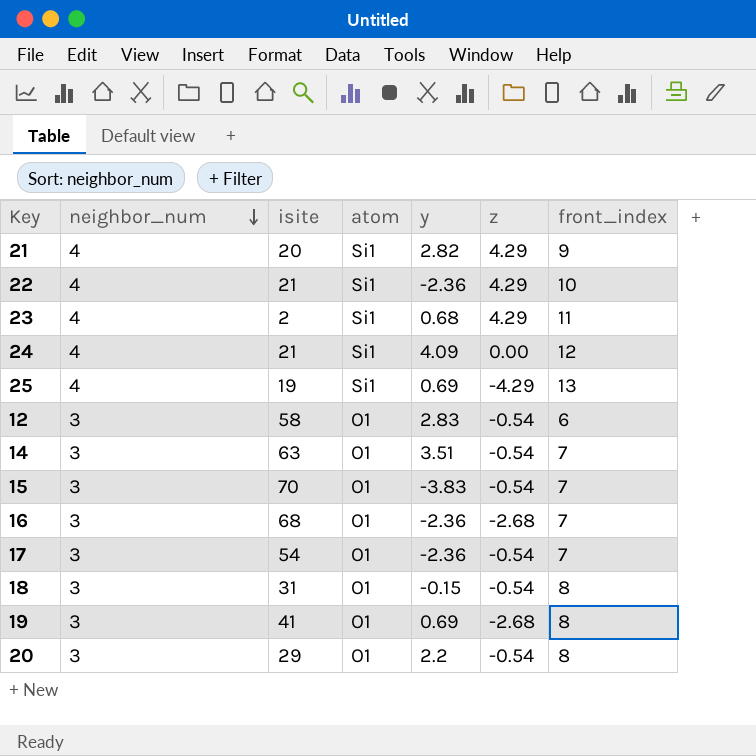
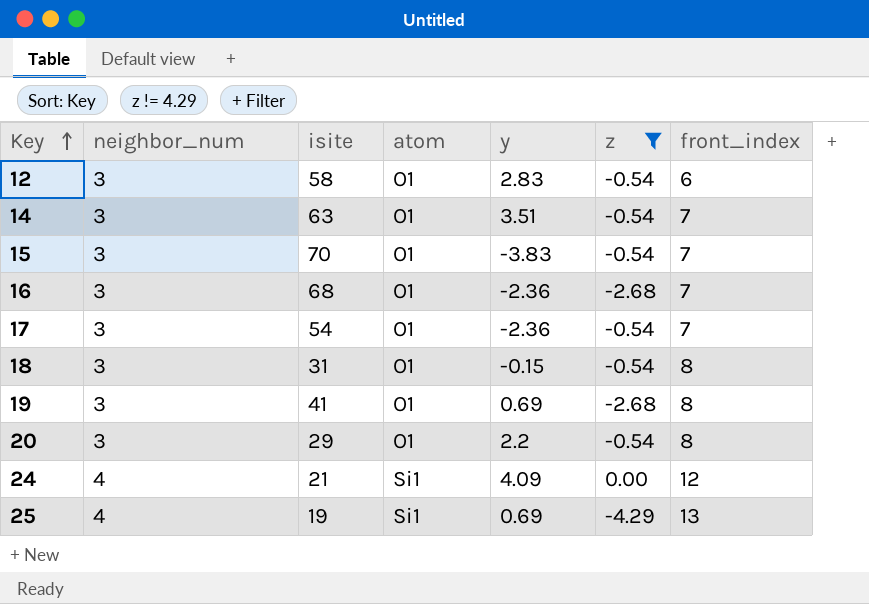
filter: none -> z != 4.29
row order: neighbor_num descending -> Key ascending

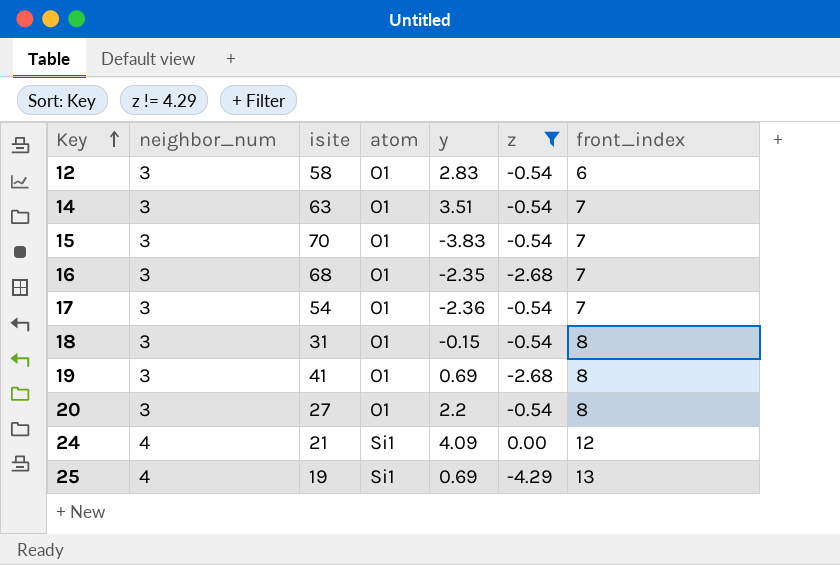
16 | y: -2.36 -> -2.35
20 | isite: 29 -> 27

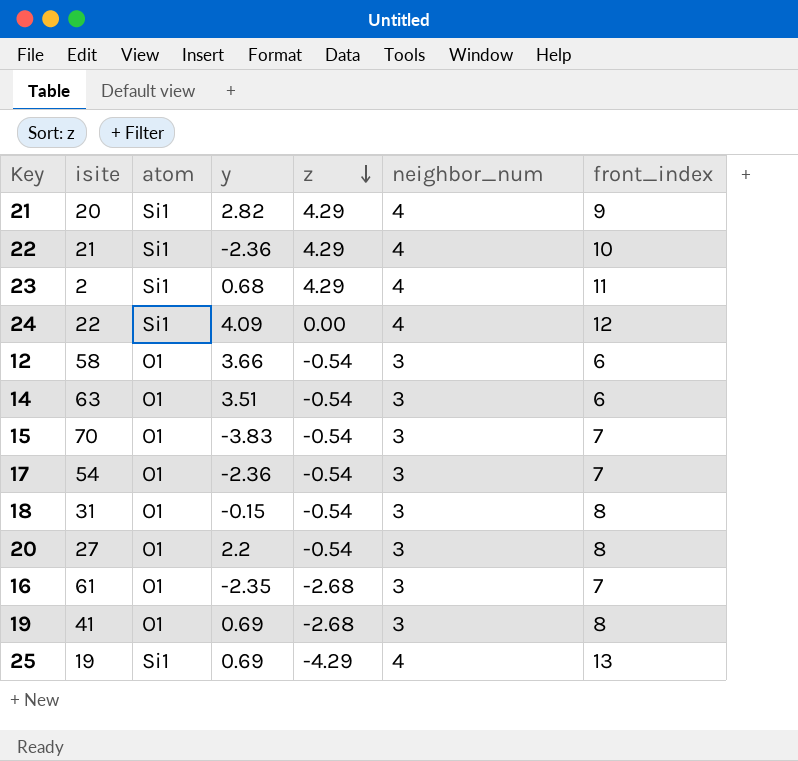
filter: z != 4.29 -> none
row order: Key ascending -> z descending
column neighbor_num | position: 2 -> 6
24 | isite: 21 -> 22
12 | y: 2.83 -> 3.66
14 | front_index: 7 -> 6
16 | isite: 68 -> 61

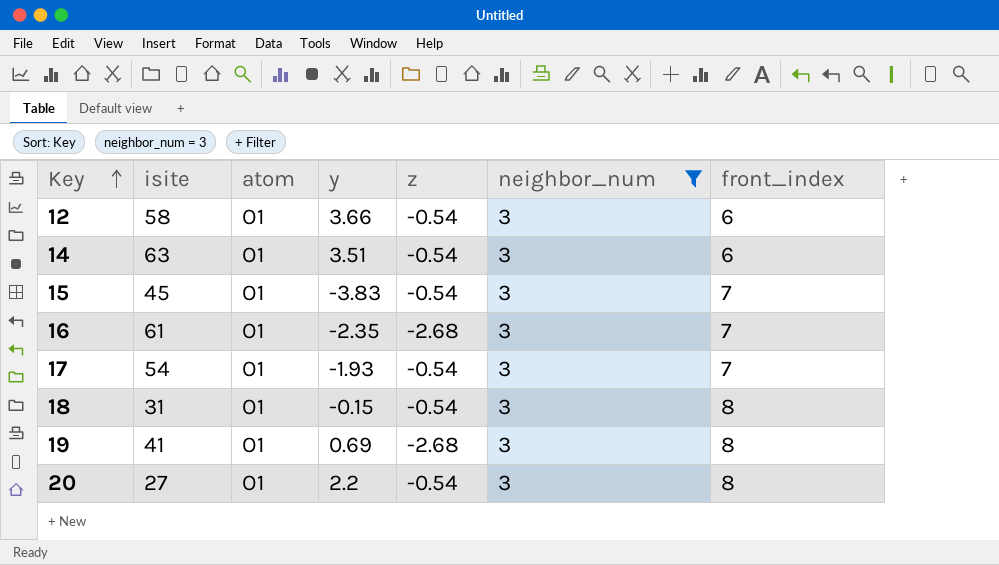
filter: none -> neighbor_num = 3
row order: z descending -> Key ascending
15 | isite: 70 -> 45
17 | y: -2.36 -> -1.93

